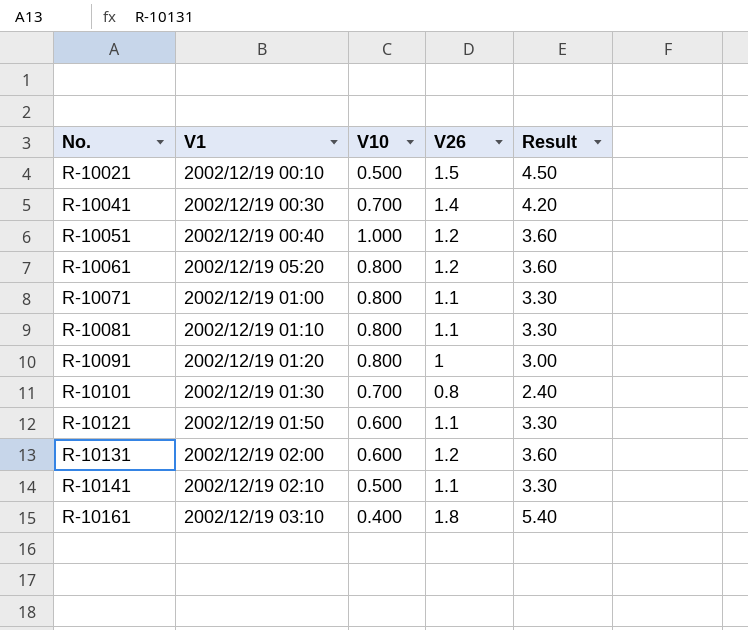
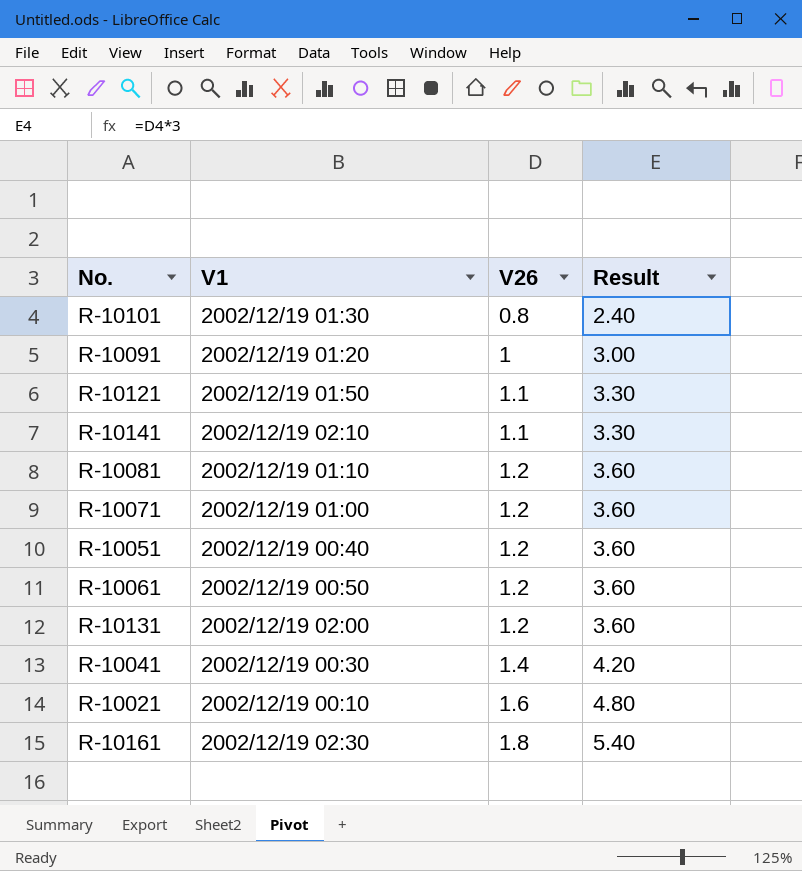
row order: No. ascending -> V26 ascending
column V10 | position: 3 -> none
R-10081 | V26: 1.1 -> 1.2
R-10081 | Result: 3.30 -> 3.60
R-10071 | V26: 1.1 -> 1.2
R-10071 | Result: 3.30 -> 3.60
R-10061 | V1: 2002/12/19 05:20 -> 2002/12/19 00:50
R-10021 | V26: 1.5 -> 1.6
R-10021 | Result: 4.50 -> 4.80
R-10161 | V1: 2002/12/19 03:10 -> 2002/12/19 02:30

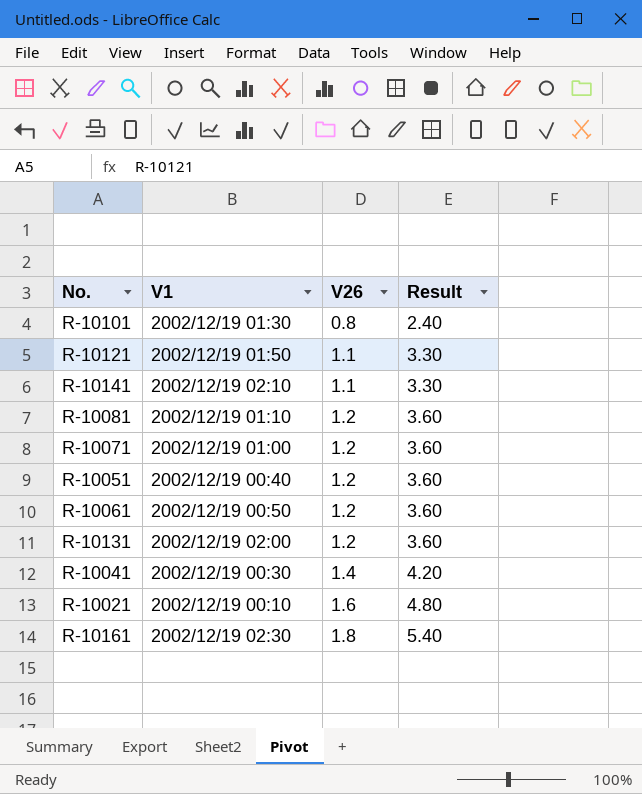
row R-10091: 2002/12/19 01:20 | 1 | 3.00 -> none

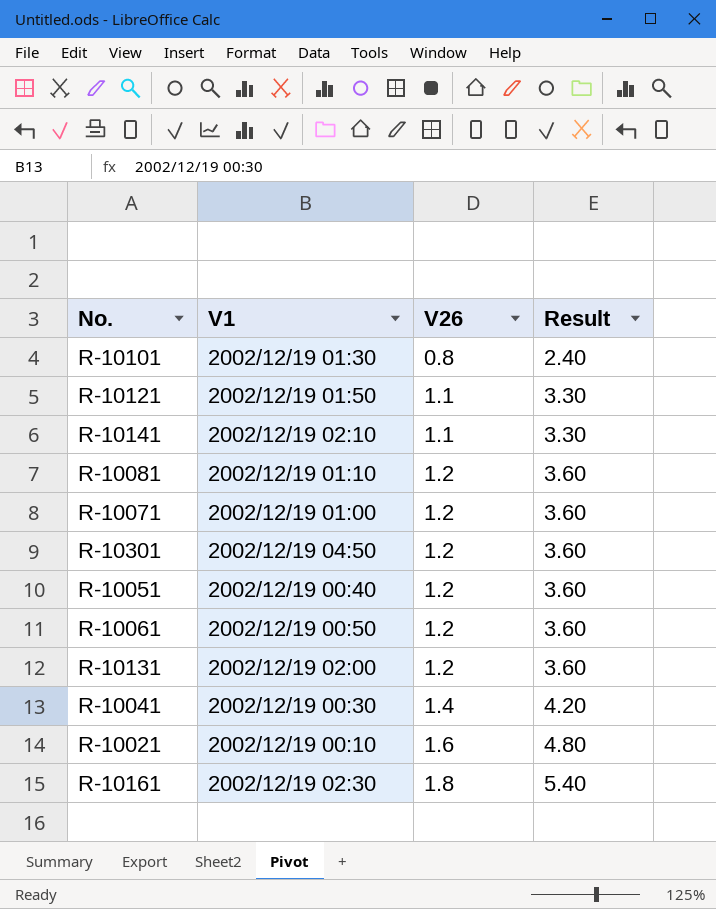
row R-10301: none -> 2002/12/19 04:50 | 1.2 | 3.60

